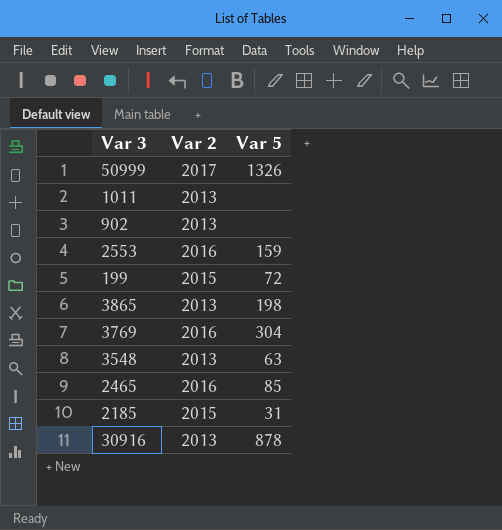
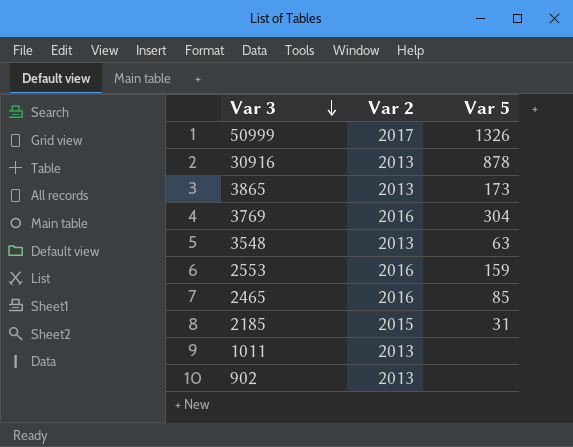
row order: none -> Var 3 descending
row 199: 2015 | 72 -> none
3865 | Var 5: 198 -> 173

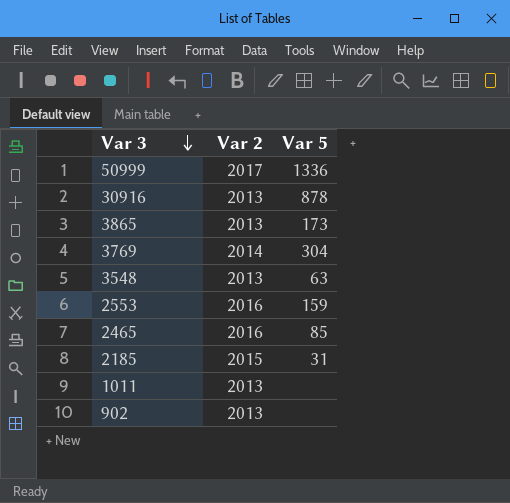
50999 | Var 5: 1326 -> 1336
3769 | Var 2: 2016 -> 2014

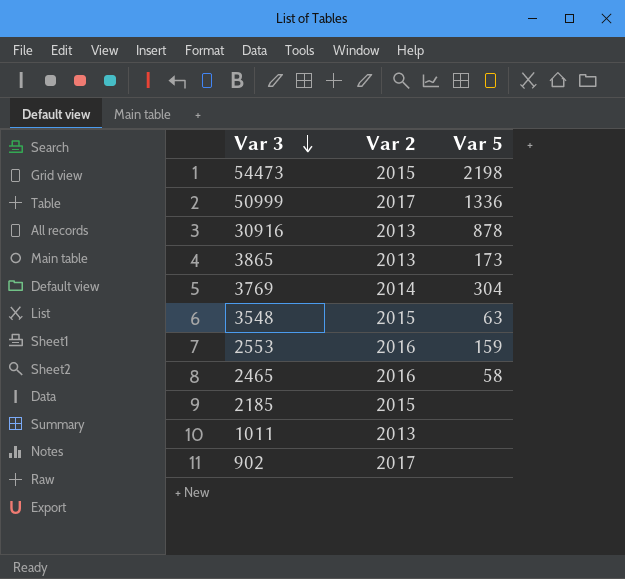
row 54473: none -> 2015 | 2198
3548 | Var 2: 2013 -> 2015
2465 | Var 5: 85 -> 58
2185 | Var 5: 31 -> none
902 | Var 2: 2013 -> 2017

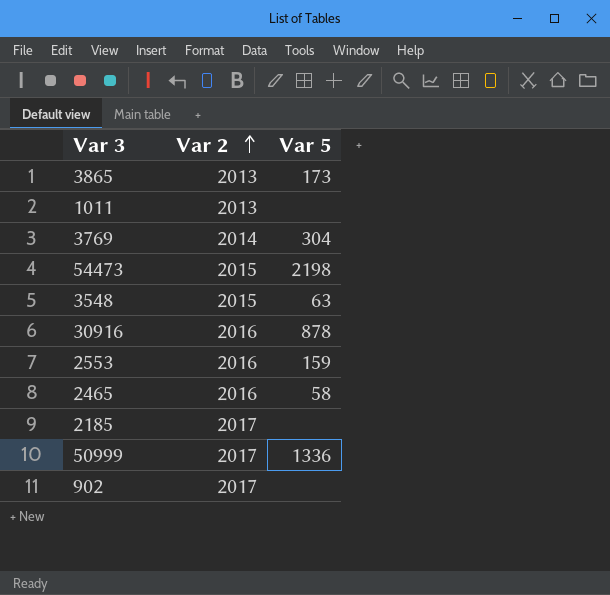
row order: Var 3 descending -> Var 2 ascending
30916 | Var 2: 2013 -> 2016
2185 | Var 2: 2015 -> 2017

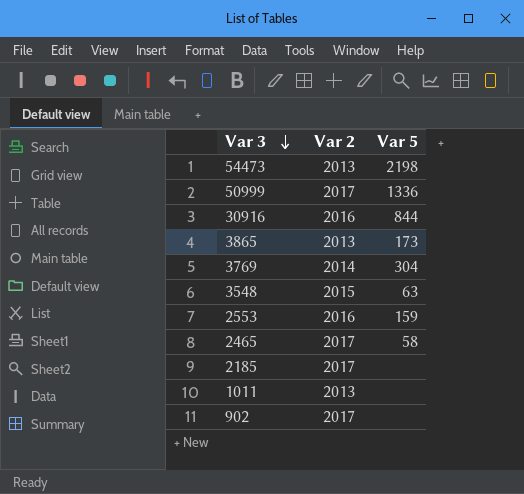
row order: Var 2 ascending -> Var 3 descending
54473 | Var 2: 2015 -> 2013
30916 | Var 5: 878 -> 844
2465 | Var 2: 2016 -> 2017

